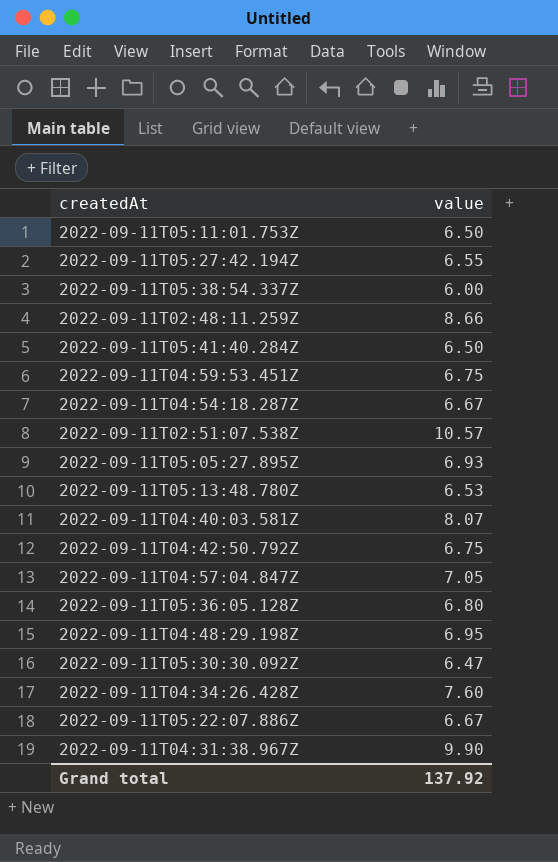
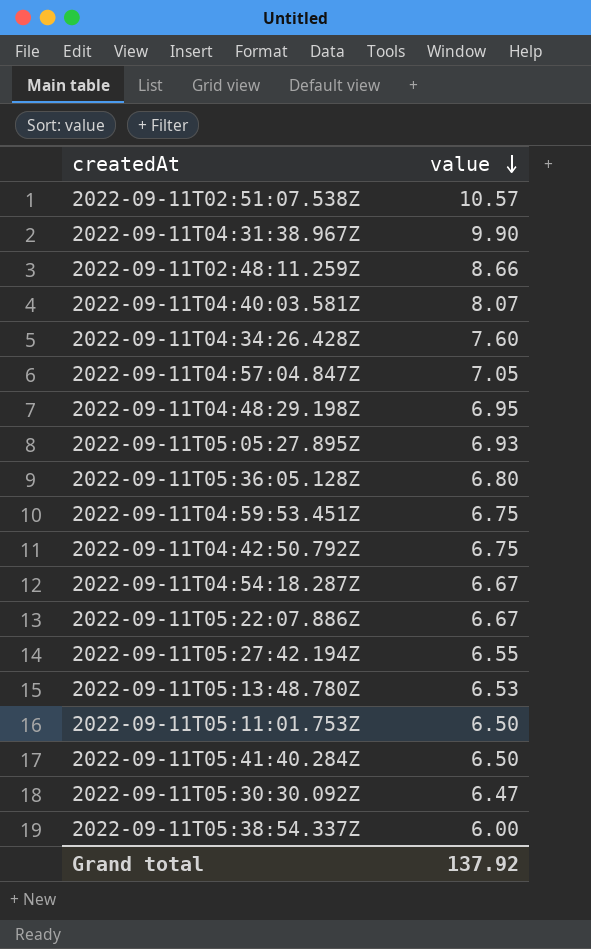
row order: none -> value descending

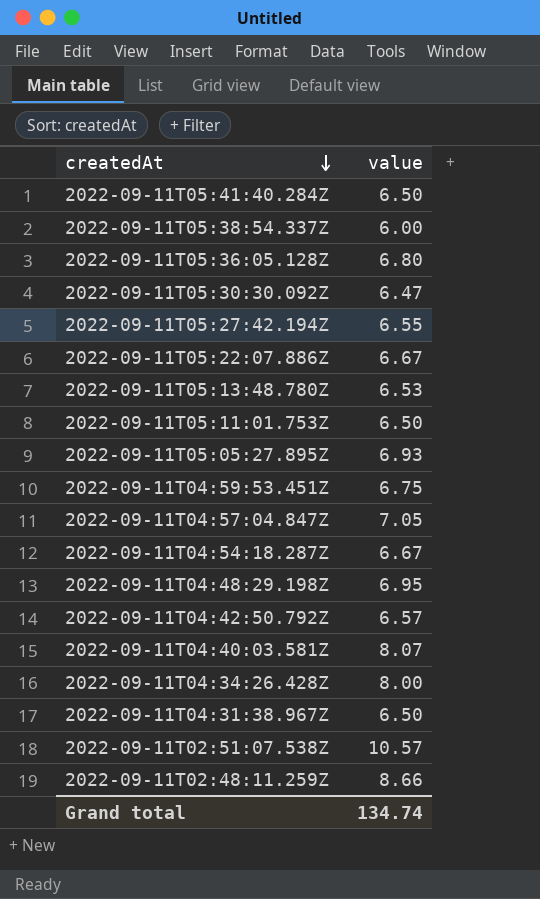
row order: value descending -> createdAt descending
2022-09-11T04:42:50.792Z | value: 6.75 -> 6.57
2022-09-11T04:34:26.428Z | value: 7.60 -> 8.00
2022-09-11T04:31:38.967Z | value: 9.90 -> 6.50
Grand total | value: 137.92 -> 134.74

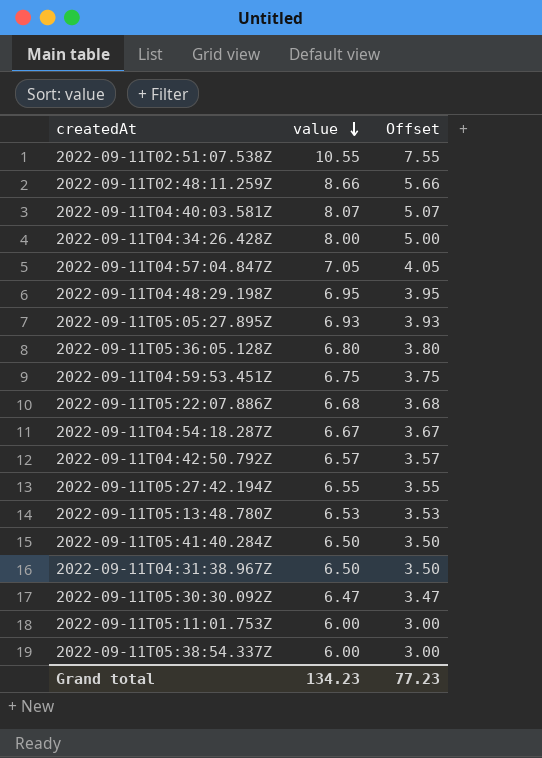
row order: createdAt descending -> value descending
column Offset | formula: none -> [value] - 3
2022-09-11T02:51:07.538Z | value: 10.57 -> 10.55
2022-09-11T05:22:07.886Z | value: 6.67 -> 6.68
2022-09-11T05:11:01.753Z | value: 6.50 -> 6.00
Grand total | value: 134.74 -> 134.23

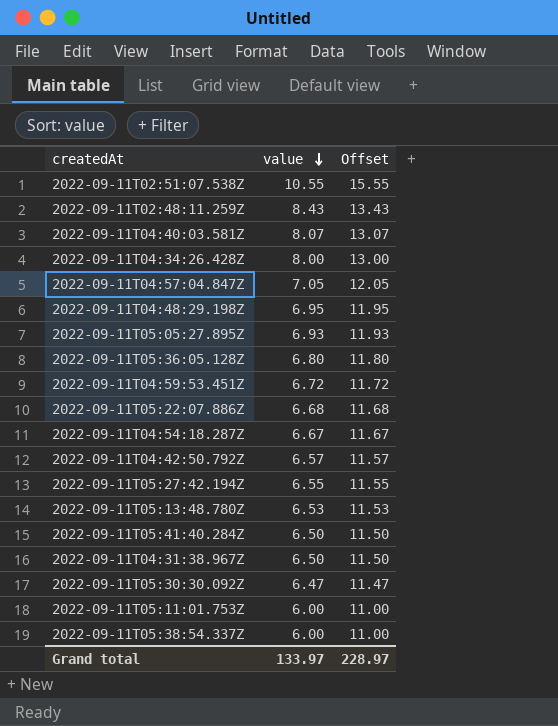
column Offset | formula: [value] - 3 -> [value] + 5
2022-09-11T02:48:11.259Z | value: 8.66 -> 8.43
2022-09-11T04:59:53.451Z | value: 6.75 -> 6.72
Grand total | value: 134.23 -> 133.97
Grand total | Offset: 77.23 -> 228.97

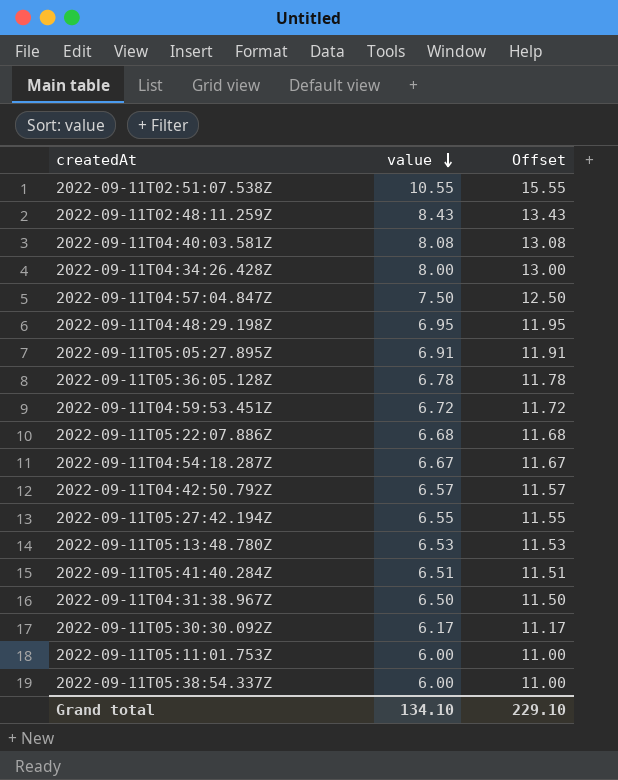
2022-09-11T04:40:03.581Z | value: 8.07 -> 8.08
2022-09-11T04:40:03.581Z | Offset: 13.07 -> 13.08
2022-09-11T04:57:04.847Z | value: 7.05 -> 7.50
2022-09-11T04:57:04.847Z | Offset: 12.05 -> 12.50
2022-09-11T05:05:27.895Z | value: 6.93 -> 6.91
2022-09-11T05:05:27.895Z | Offset: 11.93 -> 11.91
2022-09-11T05:36:05.128Z | value: 6.80 -> 6.78
2022-09-11T05:36:05.128Z | Offset: 11.80 -> 11.78
2022-09-11T05:41:40.284Z | value: 6.50 -> 6.51
2022-09-11T05:41:40.284Z | Offset: 11.50 -> 11.51
2022-09-11T05:30:30.092Z | value: 6.47 -> 6.17
2022-09-11T05:30:30.092Z | Offset: 11.47 -> 11.17
Grand total | value: 133.97 -> 134.10
Grand total | Offset: 228.97 -> 229.10

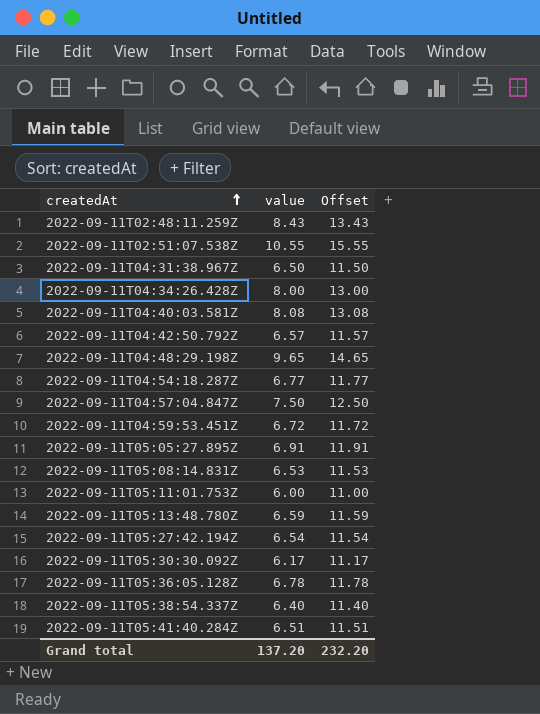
row order: value descending -> createdAt ascending
row 2022-09-11T05:22:07.886Z: 6.68 | 11.68 -> none
2022-09-11T04:48:29.198Z | value: 6.95 -> 9.65
2022-09-11T04:48:29.198Z | Offset: 11.95 -> 14.65
2022-09-11T04:54:18.287Z | value: 6.67 -> 6.77
2022-09-11T04:54:18.287Z | Offset: 11.67 -> 11.77
row 2022-09-11T05:08:14.831Z: none -> 6.53 | 11.53
2022-09-11T05:13:48.780Z | value: 6.53 -> 6.59
2022-09-11T05:13:48.780Z | Offset: 11.53 -> 11.59
2022-09-11T05:27:42.194Z | value: 6.55 -> 6.54
2022-09-11T05:27:42.194Z | Offset: 11.55 -> 11.54
2022-09-11T05:38:54.337Z | value: 6.00 -> 6.40
2022-09-11T05:38:54.337Z | Offset: 11.00 -> 11.40
Grand total | value: 134.10 -> 137.20
Grand total | Offset: 229.10 -> 232.20

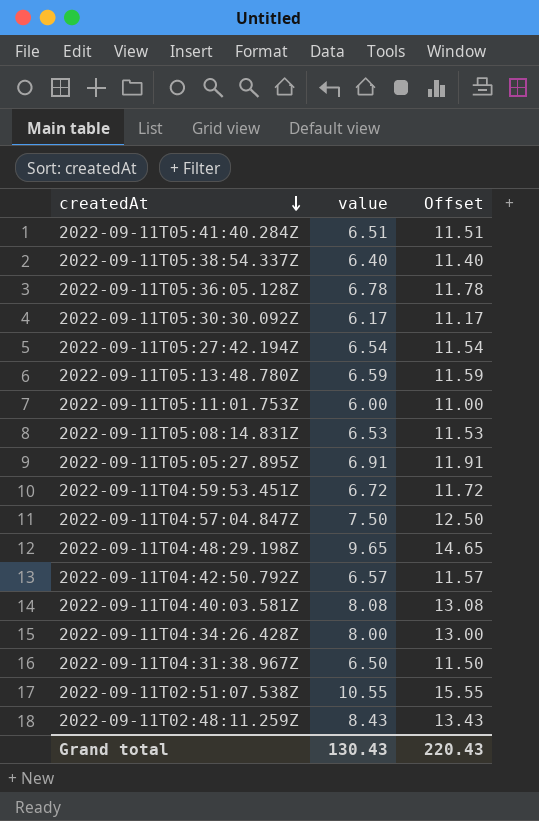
row order: createdAt ascending -> createdAt descending
row 2022-09-11T04:54:18.287Z: 6.77 | 11.77 -> none
Grand total | value: 137.20 -> 130.43
Grand total | Offset: 232.20 -> 220.43

